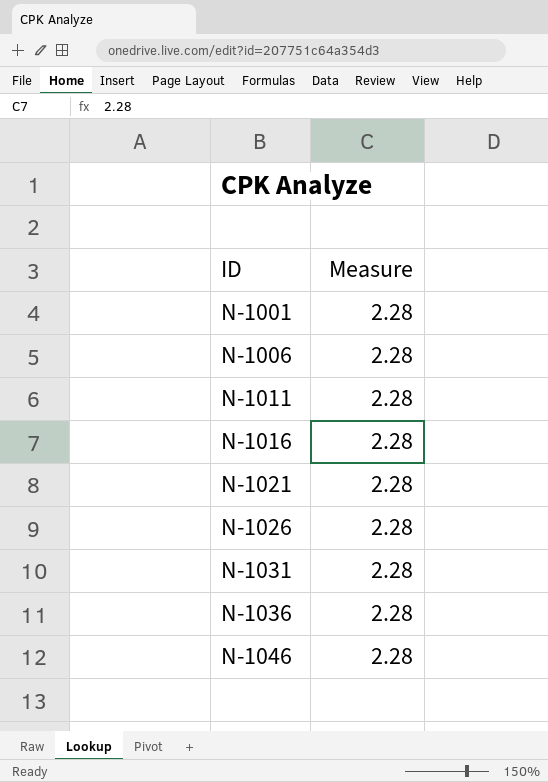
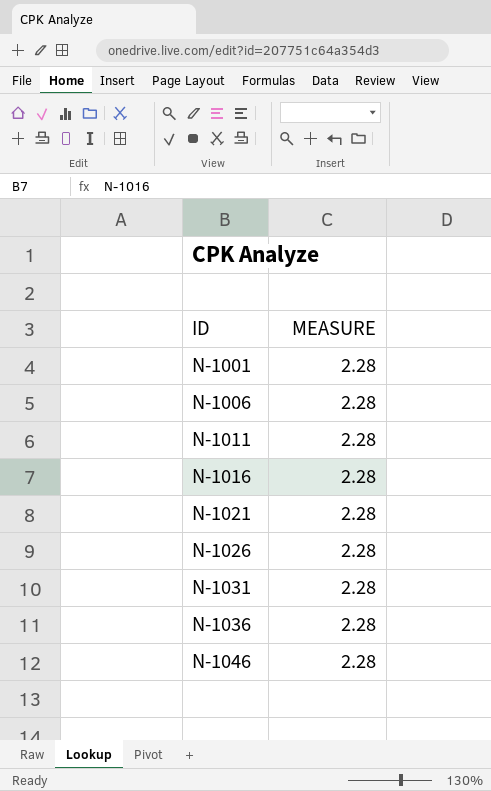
column name: Measure -> MEASURE

